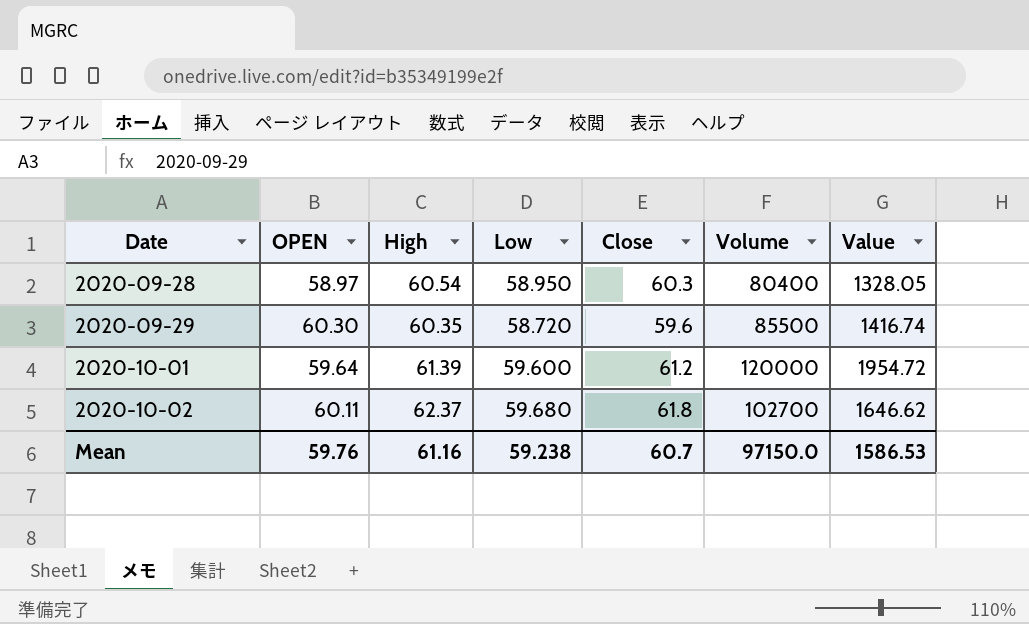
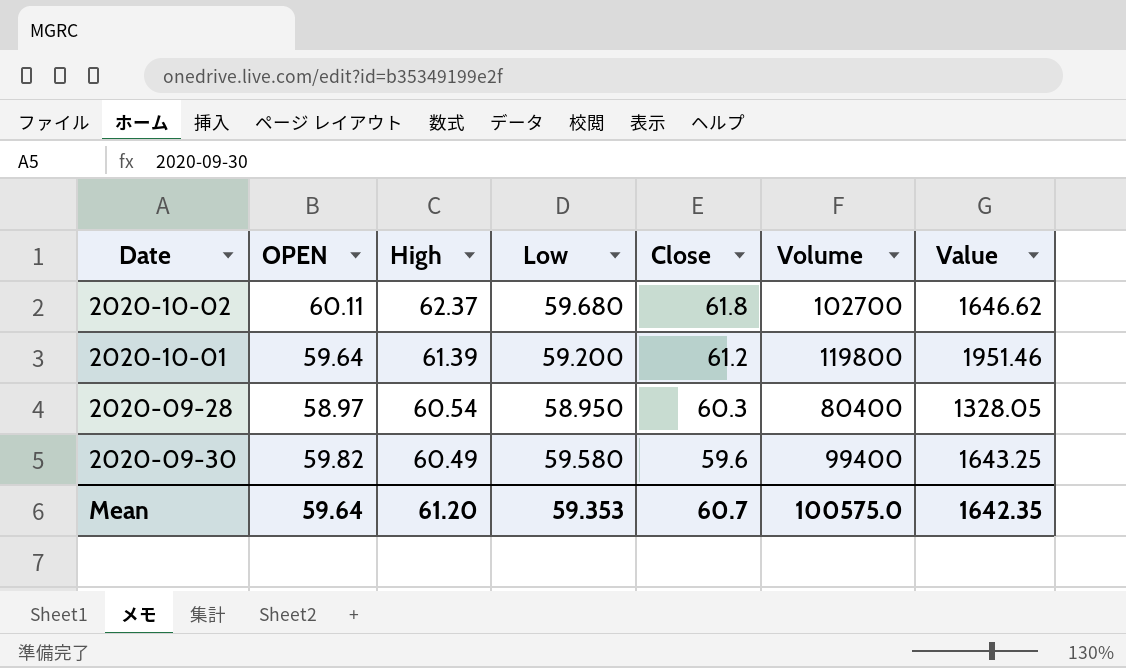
row order: Date ascending -> High descending
row 2020-09-29: 60.30 | 60.35 | 58.720 | 59.6 | 85500 | 1416.74 -> none
2020-10-01 | Low: 59.600 -> 59.200
2020-10-01 | Volume: 120000 -> 119800
2020-10-01 | Value: 1954.72 -> 1951.46
row 2020-09-30: none -> 59.82 | 60.49 | 59.580 | 59.6 | 99400 | 1643.25
Mean | OPEN: 59.76 -> 59.64
Mean | High: 61.16 -> 61.20
Mean | Low: 59.238 -> 59.353
Mean | Volume: 97150.0 -> 100575.0
Mean | Value: 1586.53 -> 1642.35

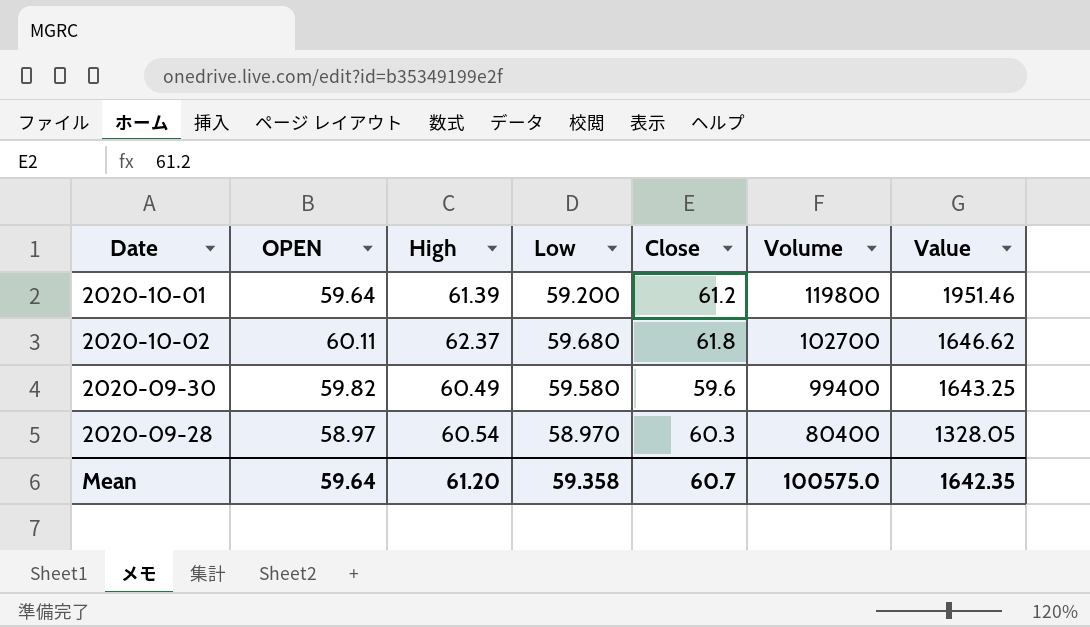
row order: High descending -> Volume descending
2020-09-28 | Low: 58.950 -> 58.970
Mean | Low: 59.353 -> 59.358

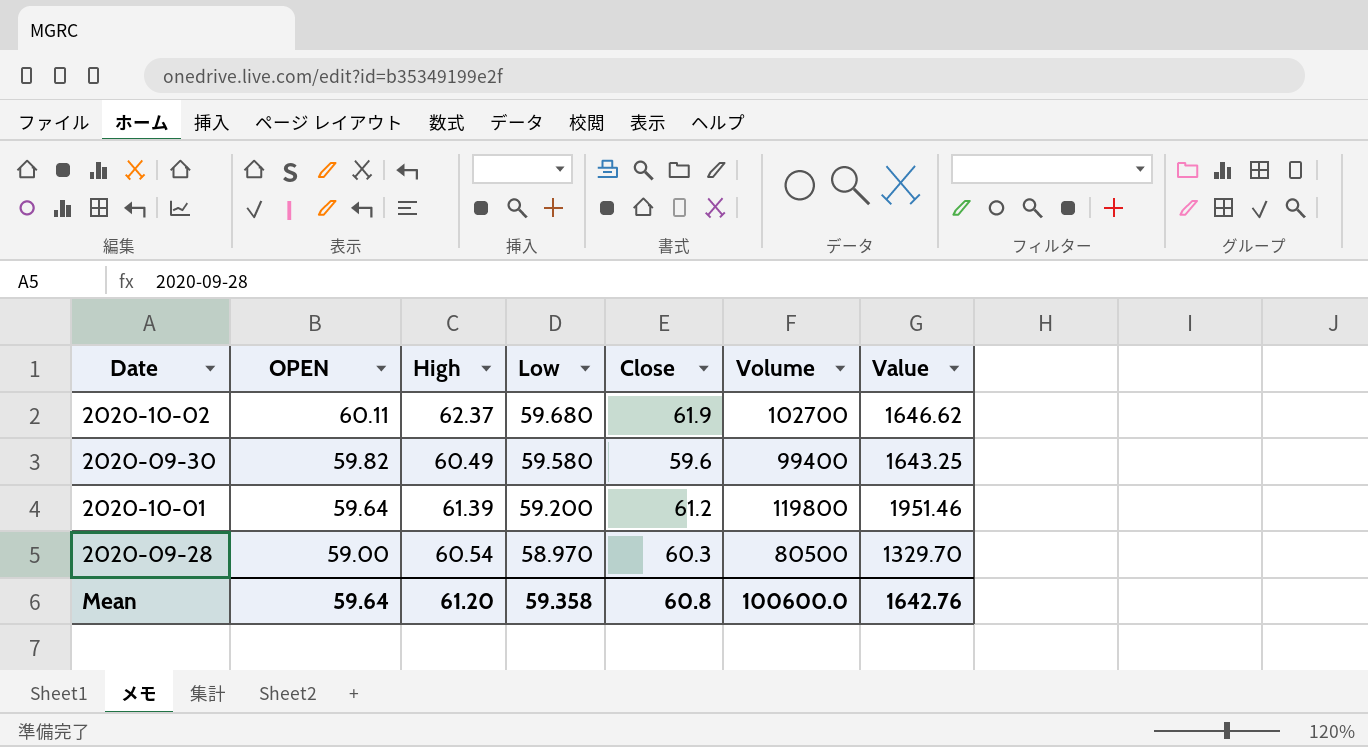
row order: Volume descending -> OPEN descending
2020-10-02 | Close: 61.8 -> 61.9
2020-09-28 | OPEN: 58.97 -> 59.00
2020-09-28 | Volume: 80400 -> 80500
2020-09-28 | Value: 1328.05 -> 1329.70
Mean | Close: 60.7 -> 60.8
Mean | Volume: 100575.0 -> 100600.0
Mean | Value: 1642.35 -> 1642.76

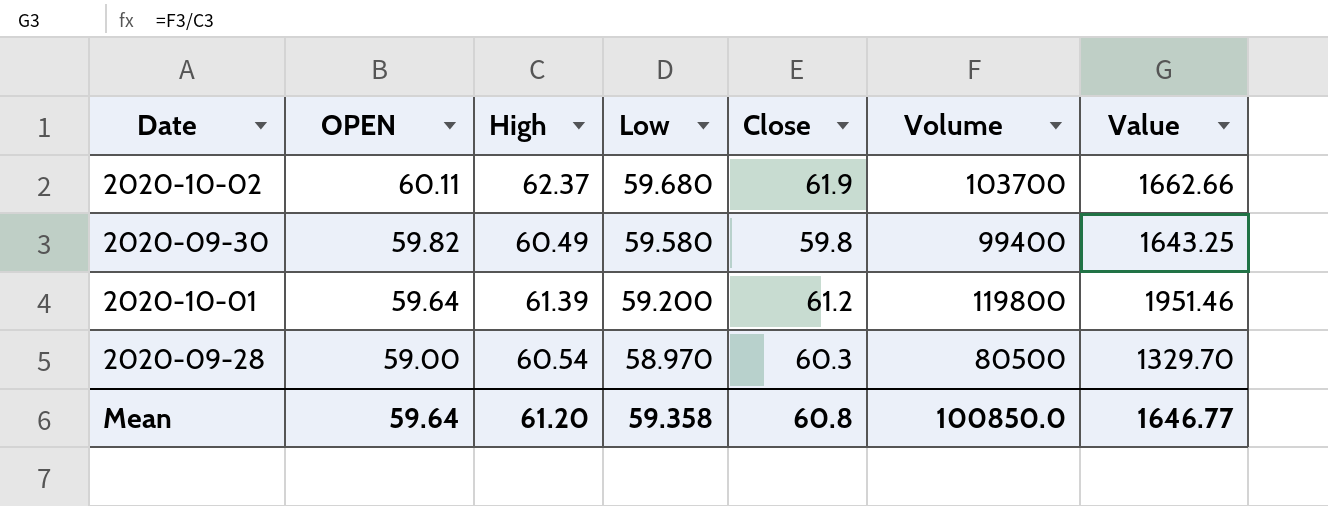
2020-10-02 | Volume: 102700 -> 103700
2020-10-02 | Value: 1646.62 -> 1662.66
2020-09-30 | Close: 59.6 -> 59.8
Mean | Volume: 100600.0 -> 100850.0
Mean | Value: 1642.76 -> 1646.77

